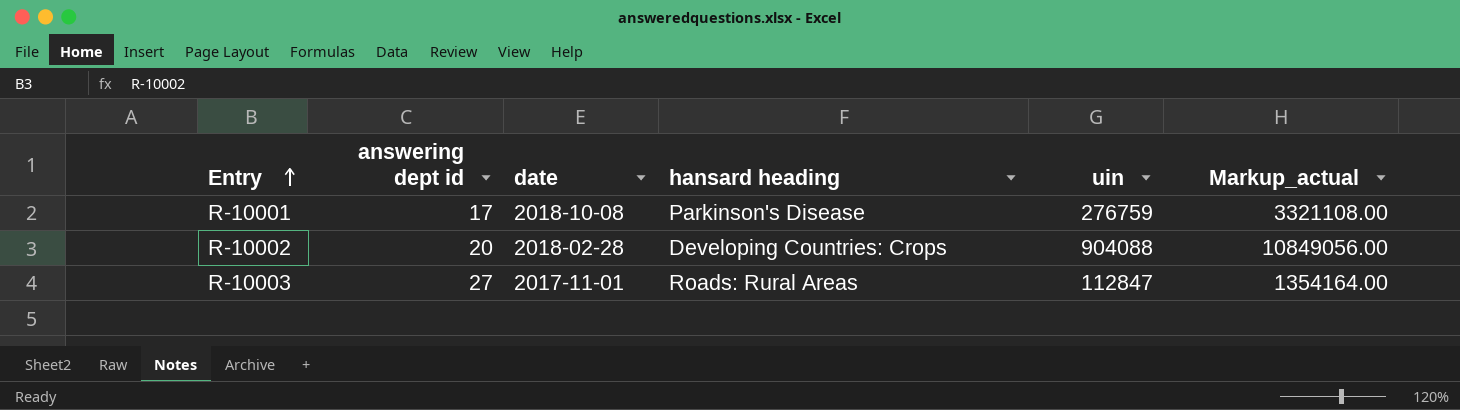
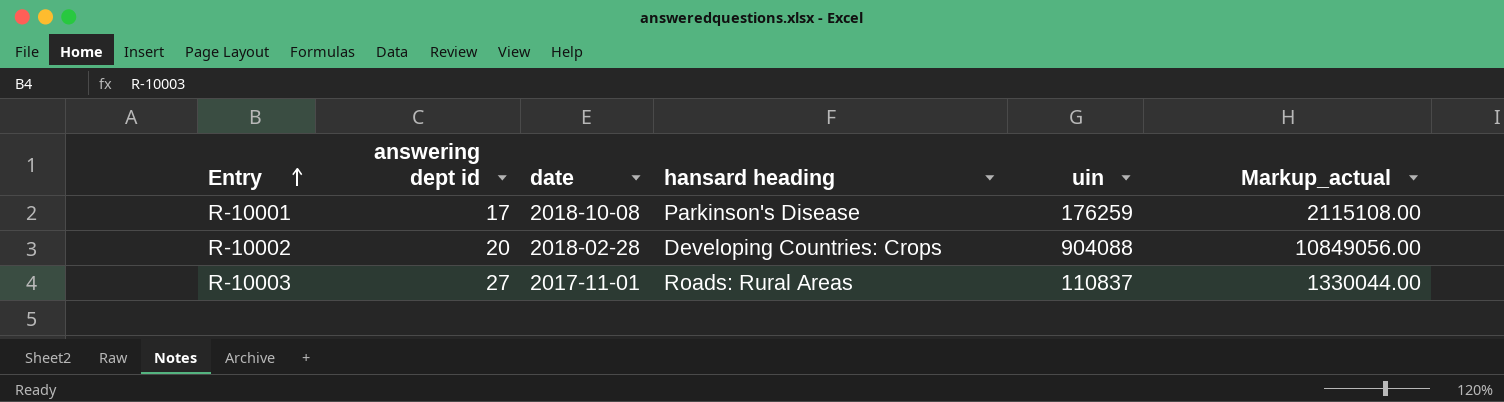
R-10001 | uin: 276759 -> 176259
R-10001 | Markup_actual: 3321108.00 -> 2115108.00
R-10003 | uin: 112847 -> 110837
R-10003 | Markup_actual: 1354164.00 -> 1330044.00

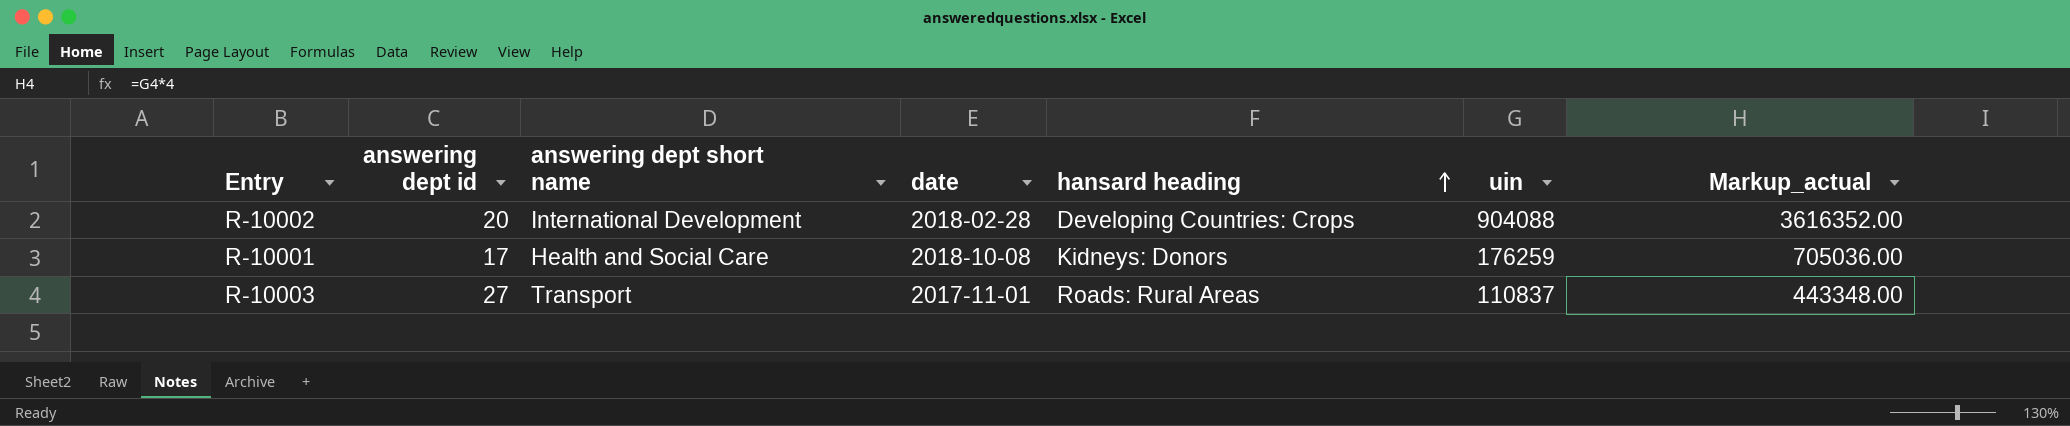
row order: Entry ascending -> hansard heading ascending
column answering dept short name | position: none -> 3
column Markup_actual | formula: [uin] * 12 -> [uin] * 4
R-10001 | hansard heading: Parkinson's Disease -> Kidneys: Donors

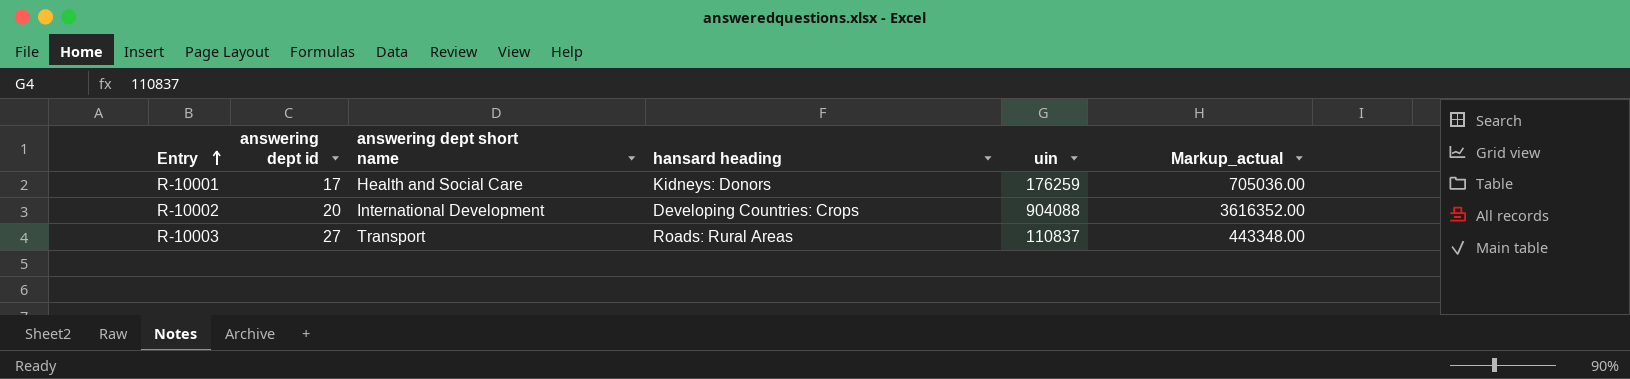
row order: hansard heading ascending -> Entry ascending
column date | position: 4 -> none

